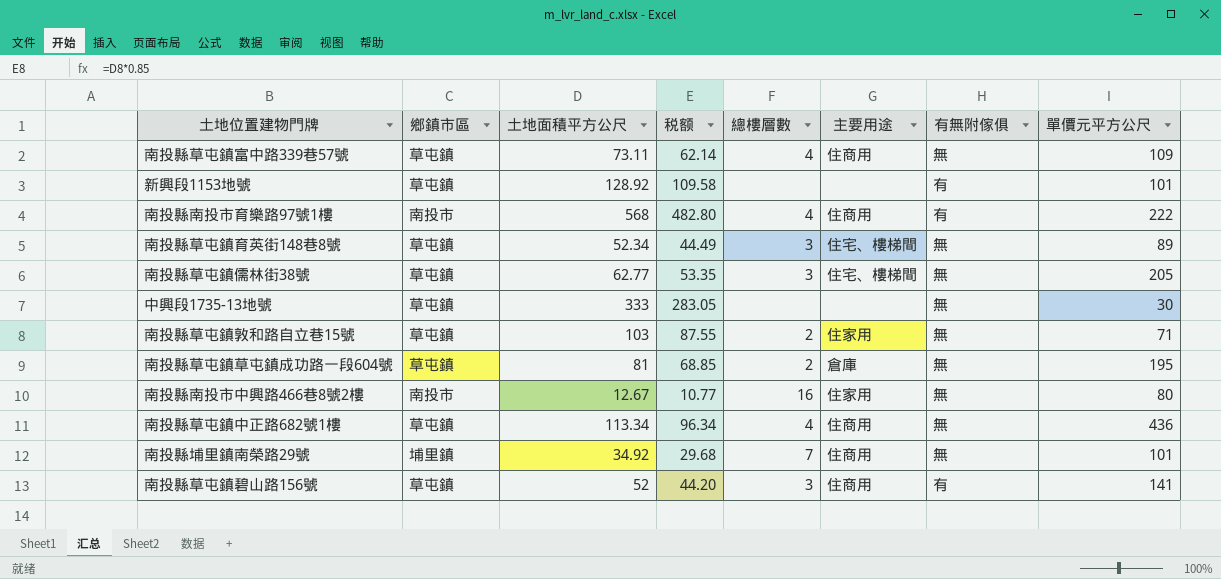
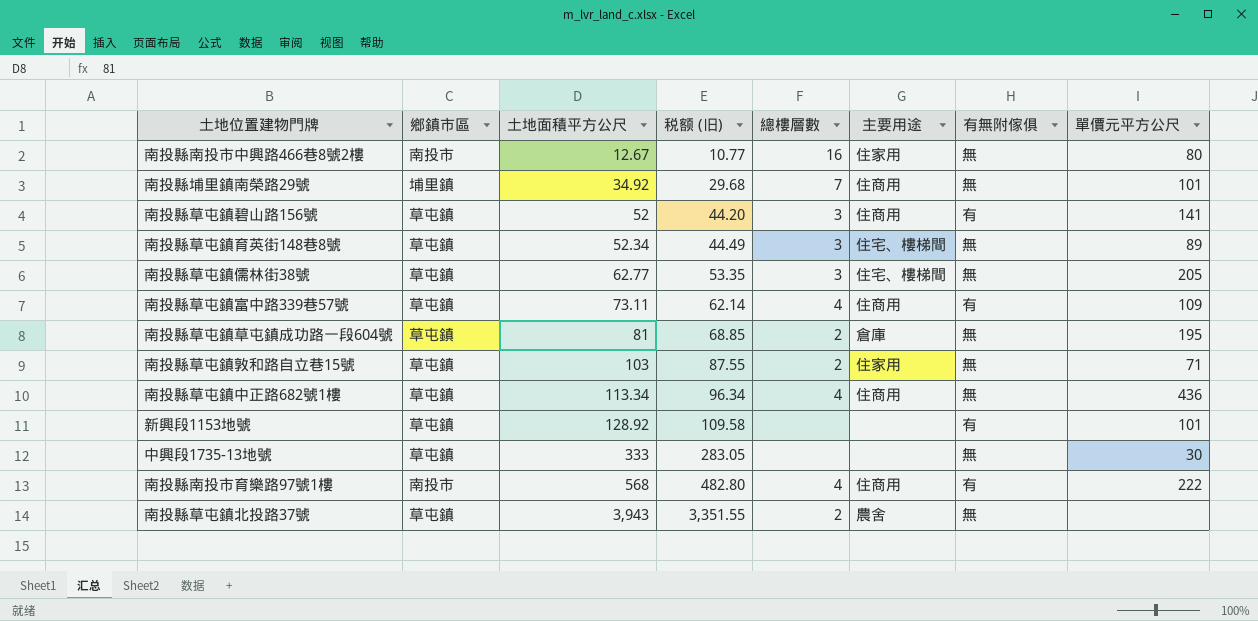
row order: none -> 土地面積平方公尺 ascending
column name: 税额 -> 税额 (旧)
南投縣草屯鎮富中路339巷57號 | 有無附傢俱: 無 -> 有
row 南投縣草屯鎮北投路37號: none -> 草屯鎮 | 3,943 | 3,351.55 | 2 | 農舍 | 無 | none

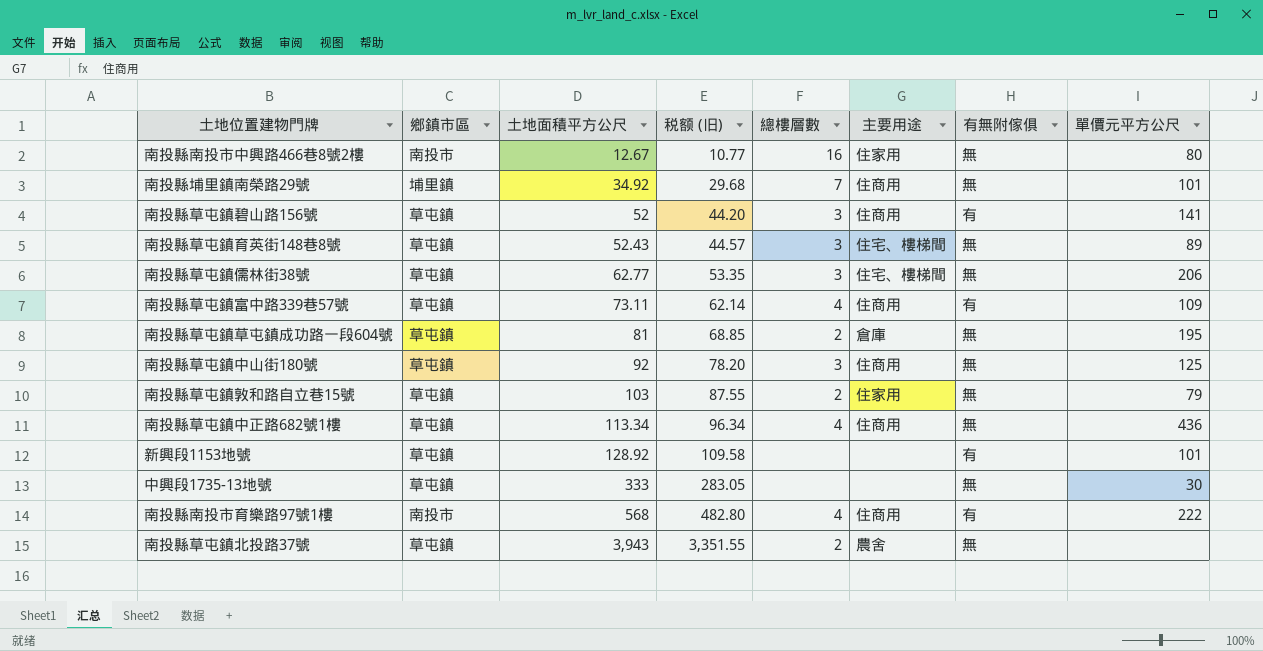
南投縣草屯鎮育英街148巷8號 | 土地面積平方公尺: 52.34 -> 52.43
南投縣草屯鎮育英街148巷8號 | 税额 (旧): 44.49 -> 44.57
南投縣草屯鎮儒林街38號 | 單價元平方公尺: 205 -> 206
row 南投縣草屯鎮中山街180號: none -> 草屯鎮 | 92 | 78.20 | 3 | 住商用 | 無 | 125
南投縣草屯鎮敦和路自立巷15號 | 單價元平方公尺: 71 -> 79

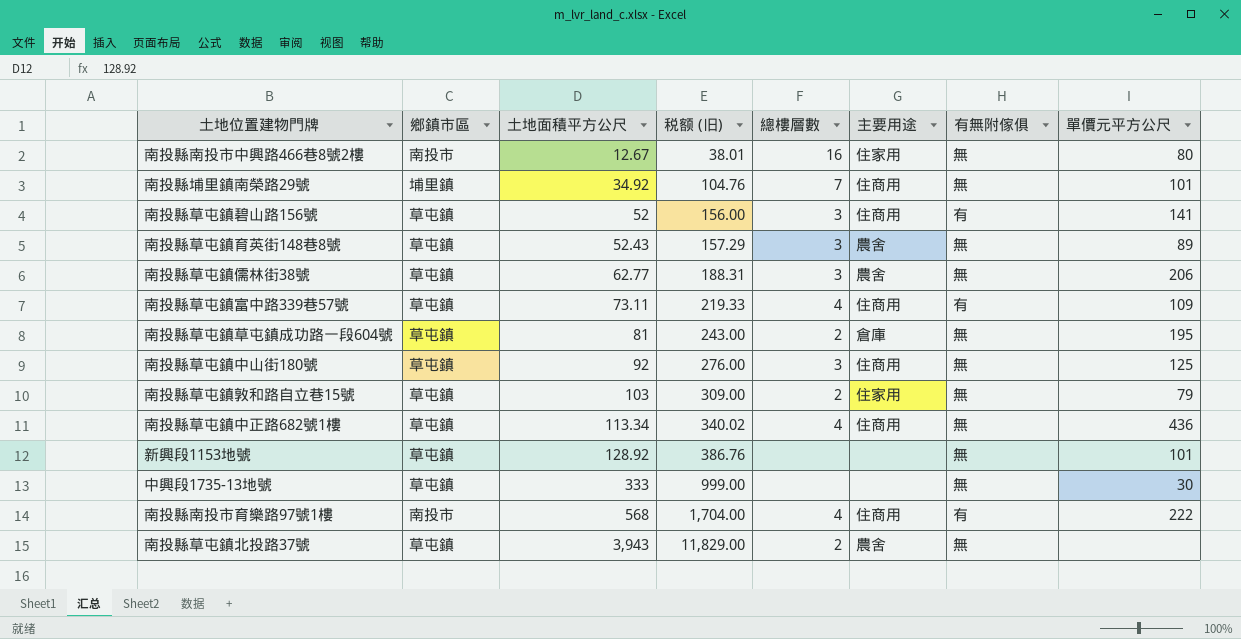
column 税额 (旧) | formula: [土地面積平方公尺] * 0.85 -> [土地面積平方公尺] * 3
南投縣草屯鎮育英街148巷8號 | 主要用途: 住宅、樓梯間 -> 農舍
南投縣草屯鎮儒林街38號 | 主要用途: 住宅、樓梯間 -> 農舍
新興段1153地號 | 有無附傢俱: 有 -> 無

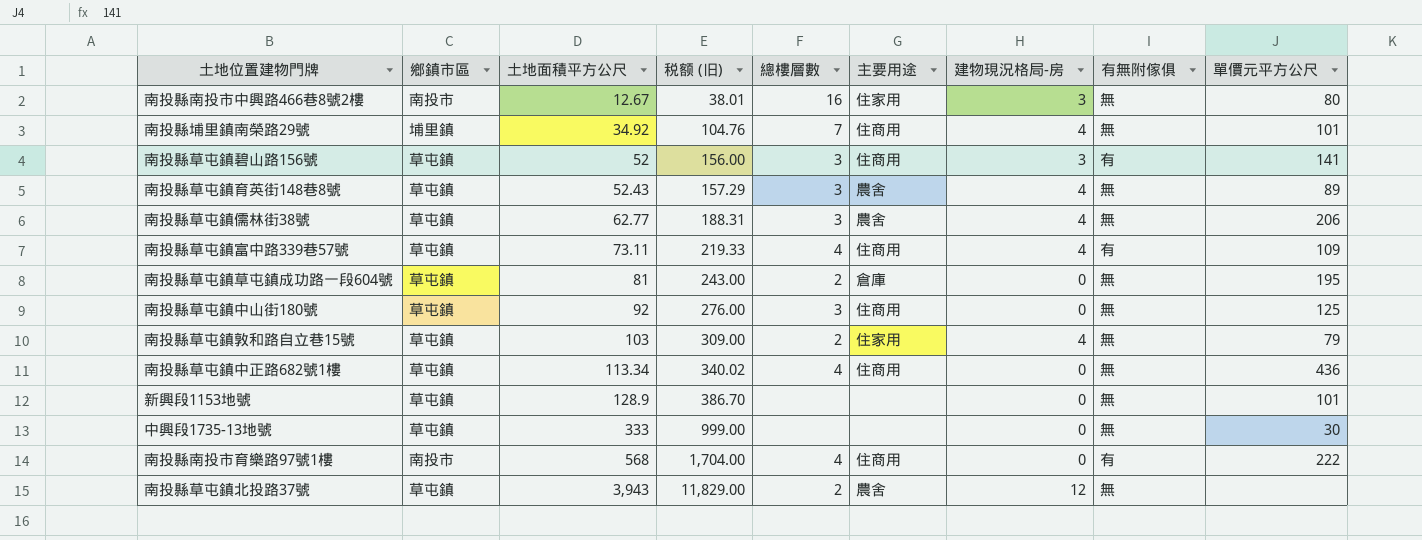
column 建物現況格局-房 | position: none -> 7
新興段1153地號 | 土地面積平方公尺: 128.92 -> 128.9
新興段1153地號 | 税额 (旧): 386.76 -> 386.70

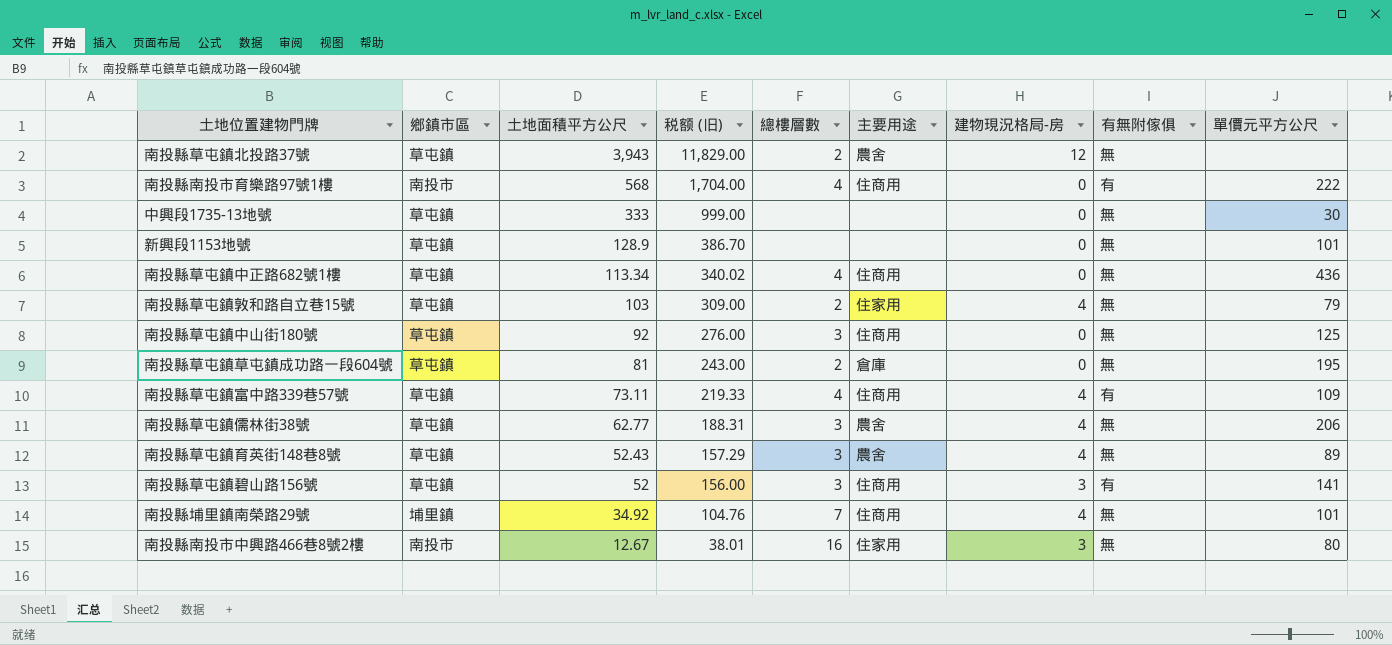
row order: 土地面積平方公尺 ascending -> 土地面積平方公尺 descending

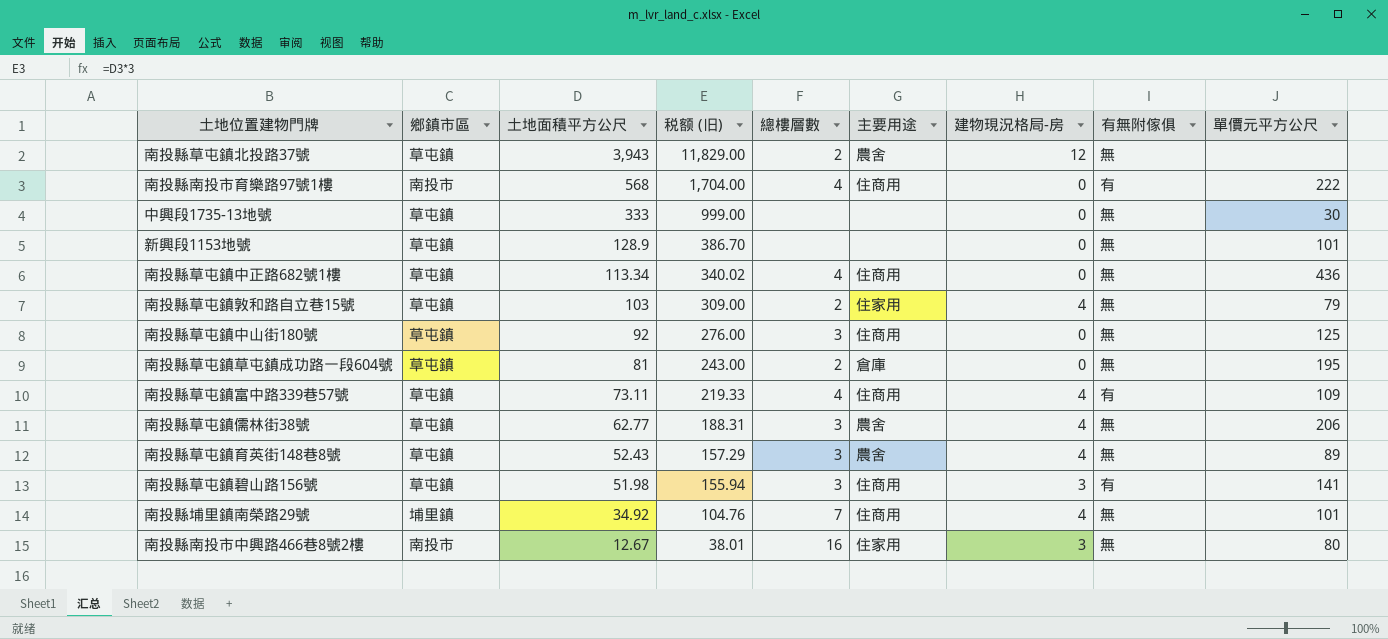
南投縣草屯鎮碧山路156號 | 土地面積平方公尺: 52 -> 51.98
南投縣草屯鎮碧山路156號 | 税额 (旧): 156.00 -> 155.94

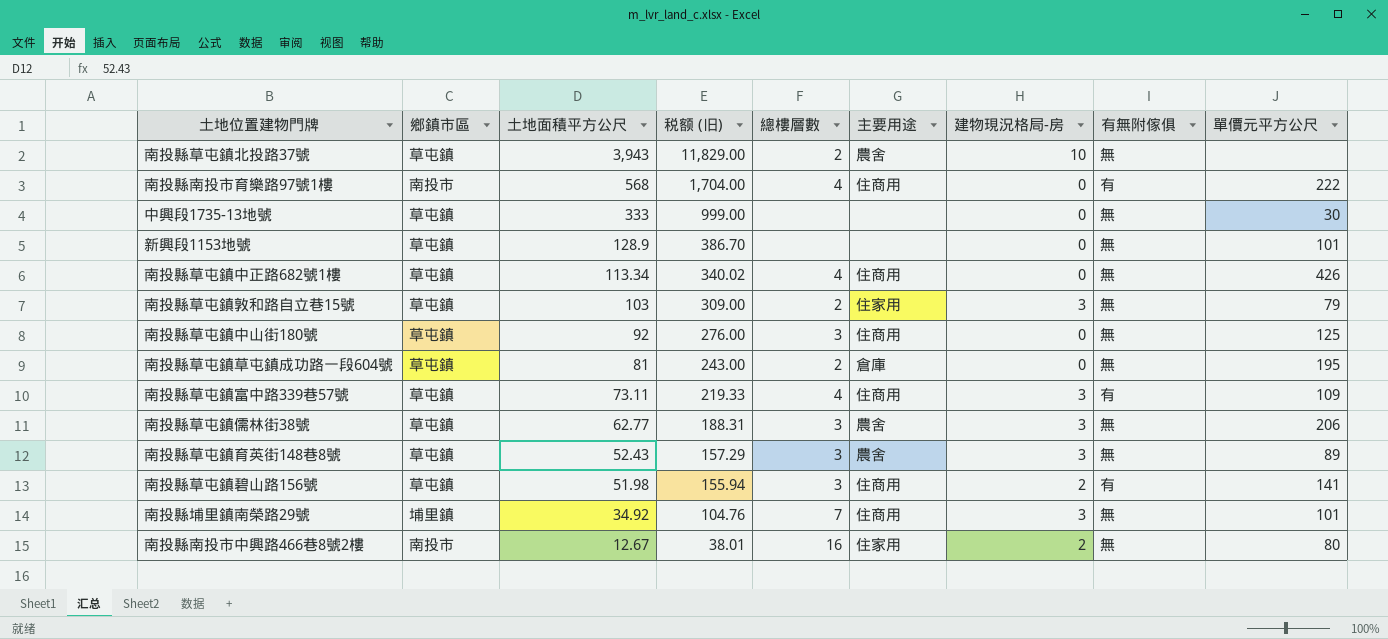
南投縣草屯鎮北投路37號 | 建物現況格局-房: 12 -> 10
南投縣草屯鎮中正路682號1樓 | 單價元平方公尺: 436 -> 426
南投縣草屯鎮敦和路自立巷15號 | 建物現況格局-房: 4 -> 3
南投縣草屯鎮富中路339巷57號 | 建物現況格局-房: 4 -> 3
南投縣草屯鎮儒林街38號 | 建物現況格局-房: 4 -> 3
南投縣草屯鎮育英街148巷8號 | 建物現況格局-房: 4 -> 3
南投縣草屯鎮碧山路156號 | 建物現況格局-房: 3 -> 2
南投縣埔里鎮南榮路29號 | 建物現況格局-房: 4 -> 3
南投縣南投市中興路466巷8號2樓 | 建物現況格局-房: 3 -> 2

